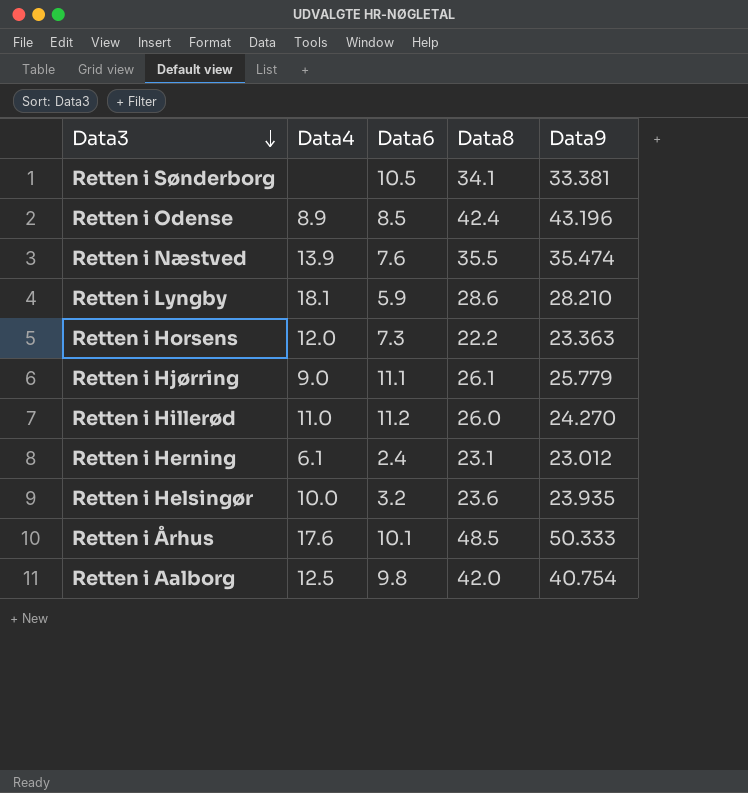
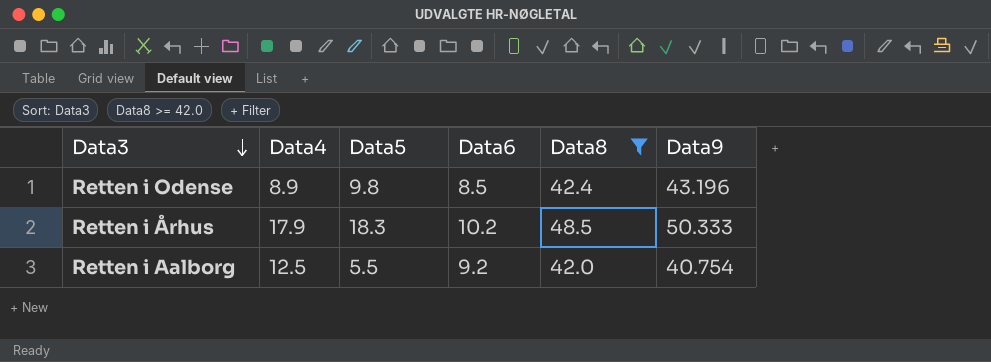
filter: none -> Data8 >= 42.0
column Data5 | position: none -> 3
Retten i Århus | Data4: 17.6 -> 17.9
Retten i Århus | Data6: 10.1 -> 10.2
Retten i Aalborg | Data6: 9.8 -> 9.2

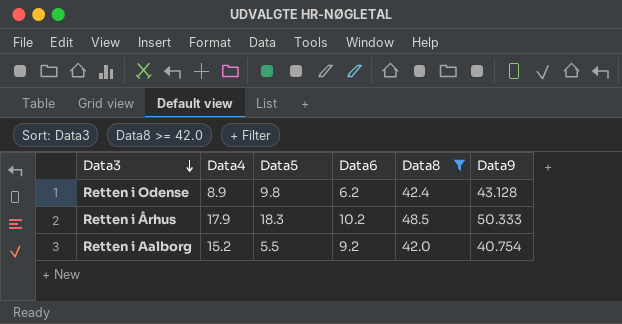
Retten i Odense | Data6: 8.5 -> 6.2
Retten i Odense | Data9: 43.196 -> 43.128
Retten i Aalborg | Data4: 12.5 -> 15.2

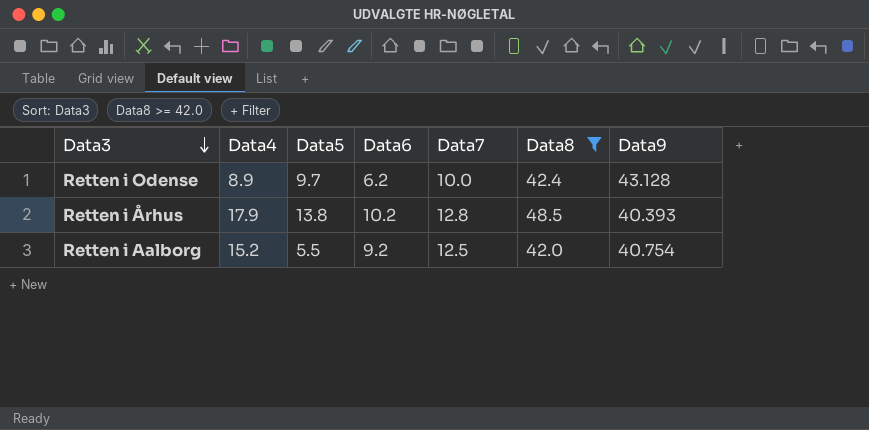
column Data7 | position: none -> 5
Retten i Odense | Data5: 9.8 -> 9.7
Retten i Århus | Data5: 18.3 -> 13.8
Retten i Århus | Data9: 50.333 -> 40.393

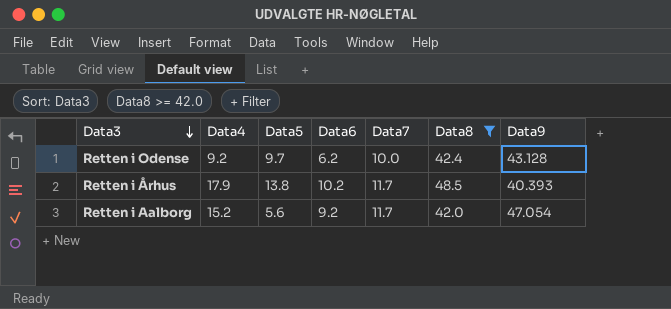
Retten i Odense | Data4: 8.9 -> 9.2
Retten i Århus | Data7: 12.8 -> 11.7
Retten i Aalborg | Data5: 5.5 -> 5.6
Retten i Aalborg | Data7: 12.5 -> 11.7
Retten i Aalborg | Data9: 40.754 -> 47.054

